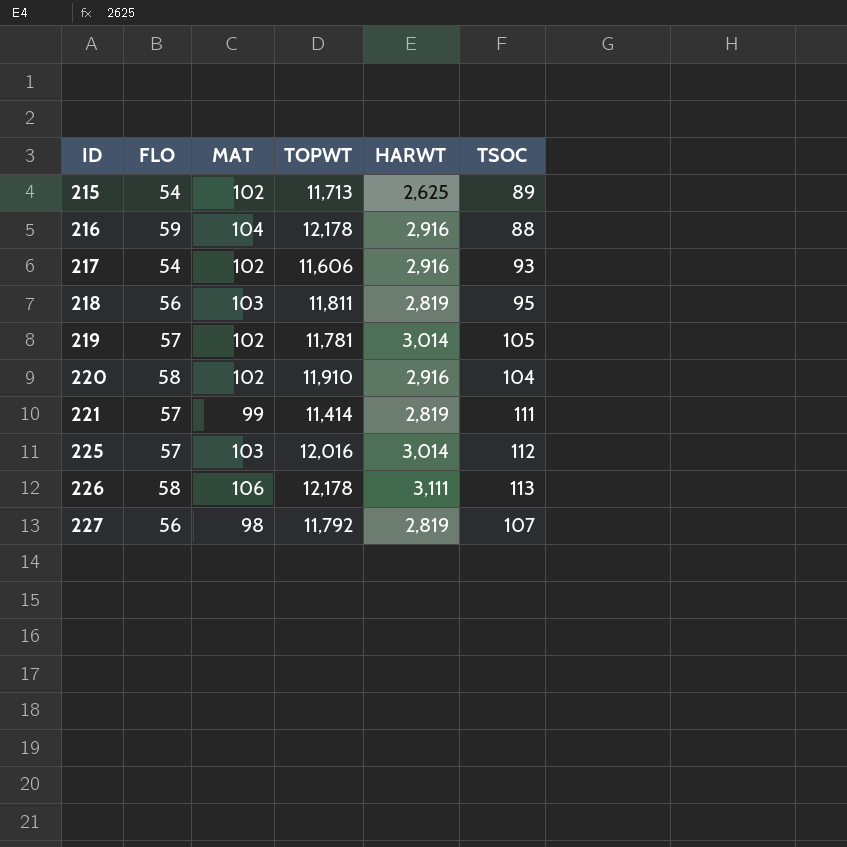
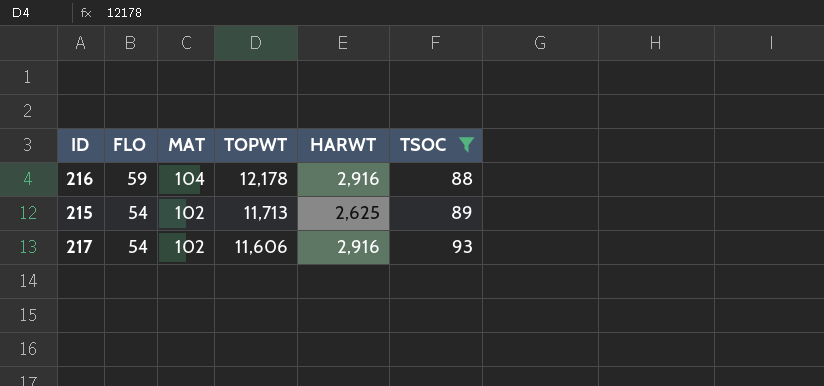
filter: none -> TSOC <= 93
row order: ID ascending -> FLO descending

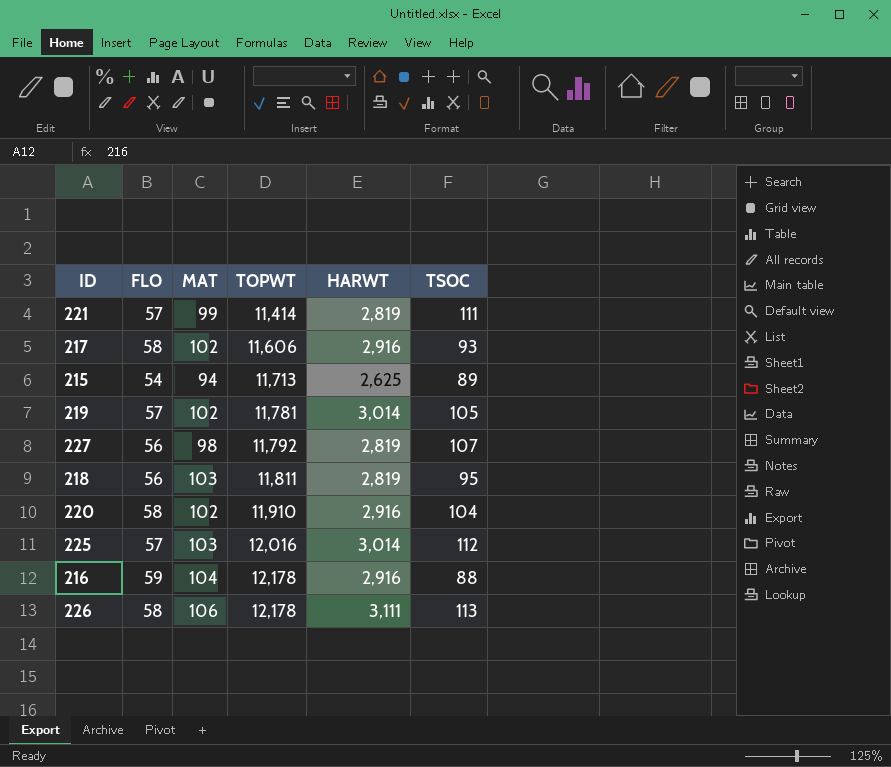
filter: TSOC <= 93 -> none
row order: FLO descending -> TOPWT ascending
217 | FLO: 54 -> 58
215 | MAT: 102 -> 94

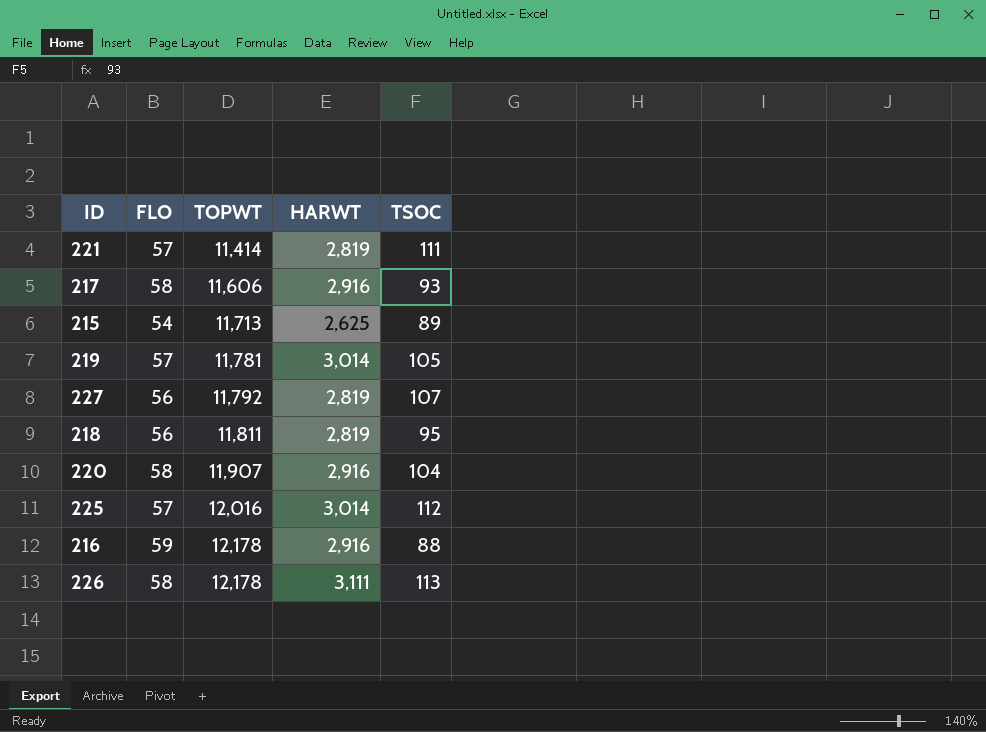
column MAT | position: 3 -> none
220 | TOPWT: 11,910 -> 11,907

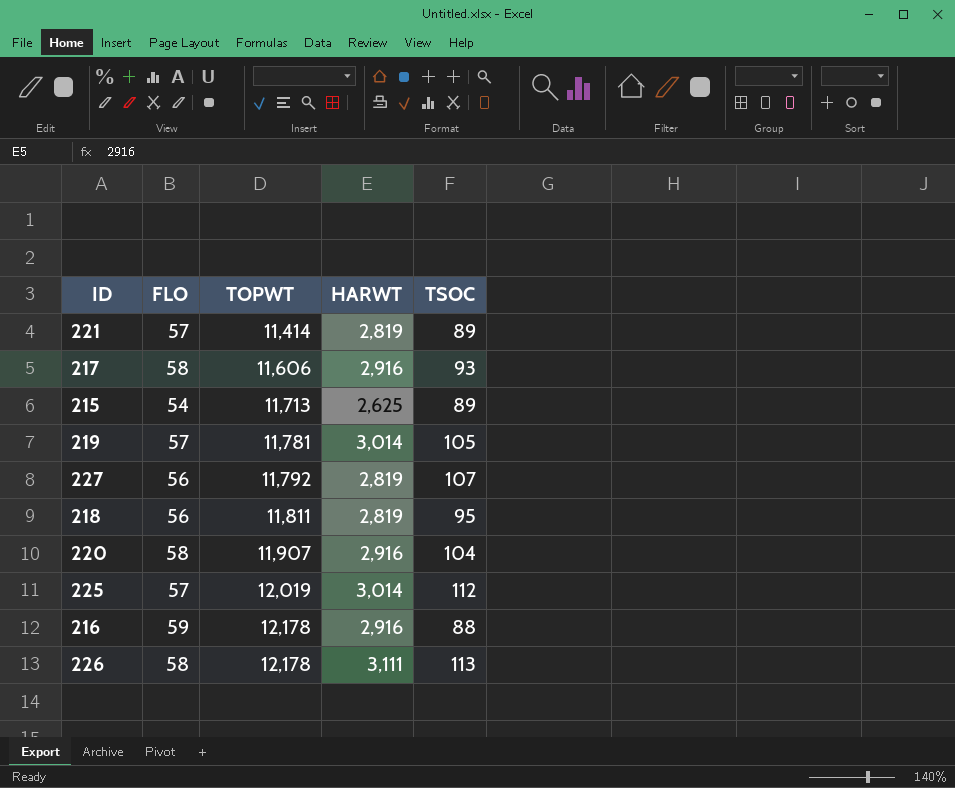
221 | TSOC: 111 -> 89
225 | TOPWT: 12,016 -> 12,019

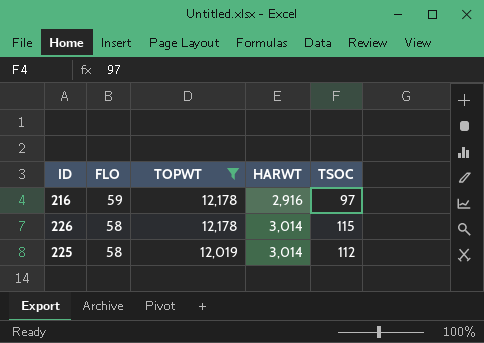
filter: none -> TOPWT >= 12,019
row order: TOPWT ascending -> FLO descending
216 | TSOC: 88 -> 97
226 | HARWT: 3,111 -> 3,014
226 | TSOC: 113 -> 115
225 | FLO: 57 -> 58

